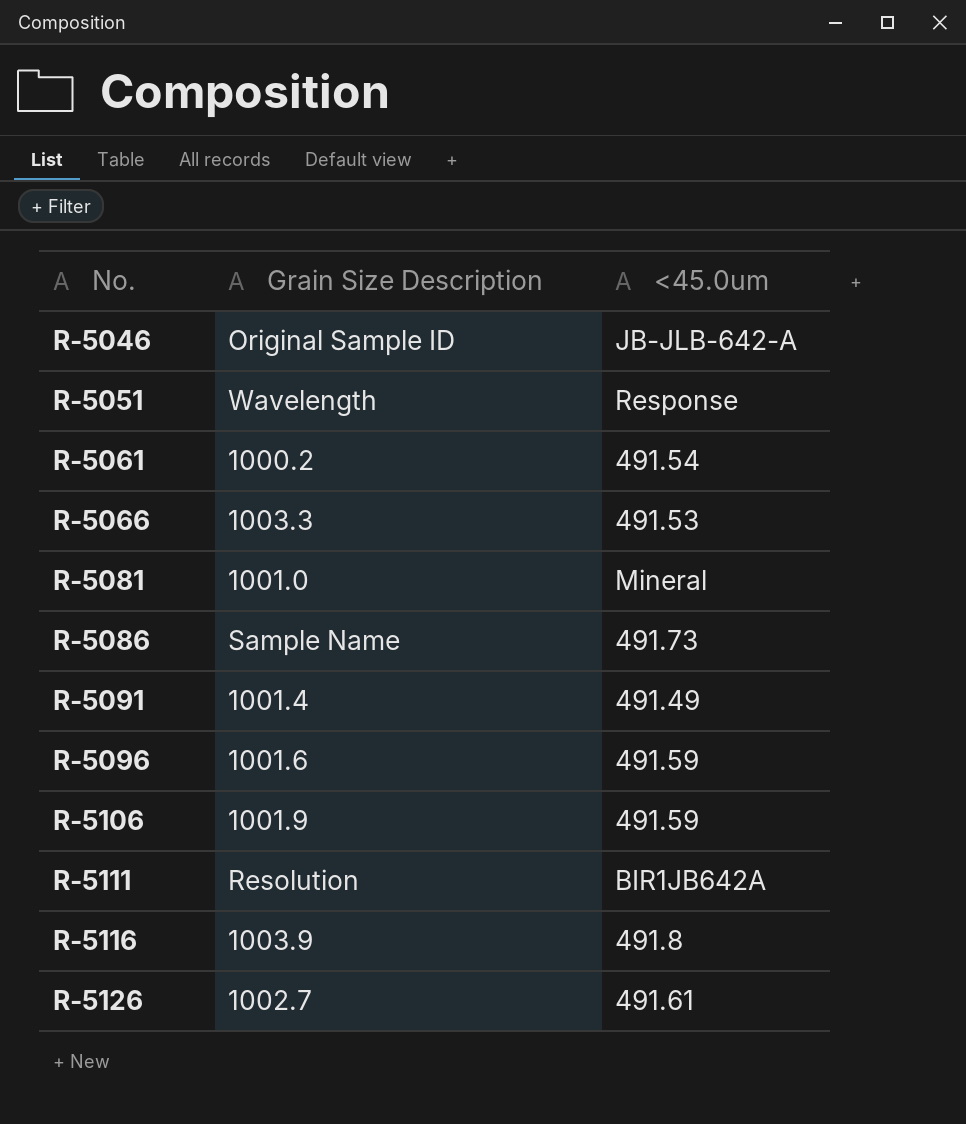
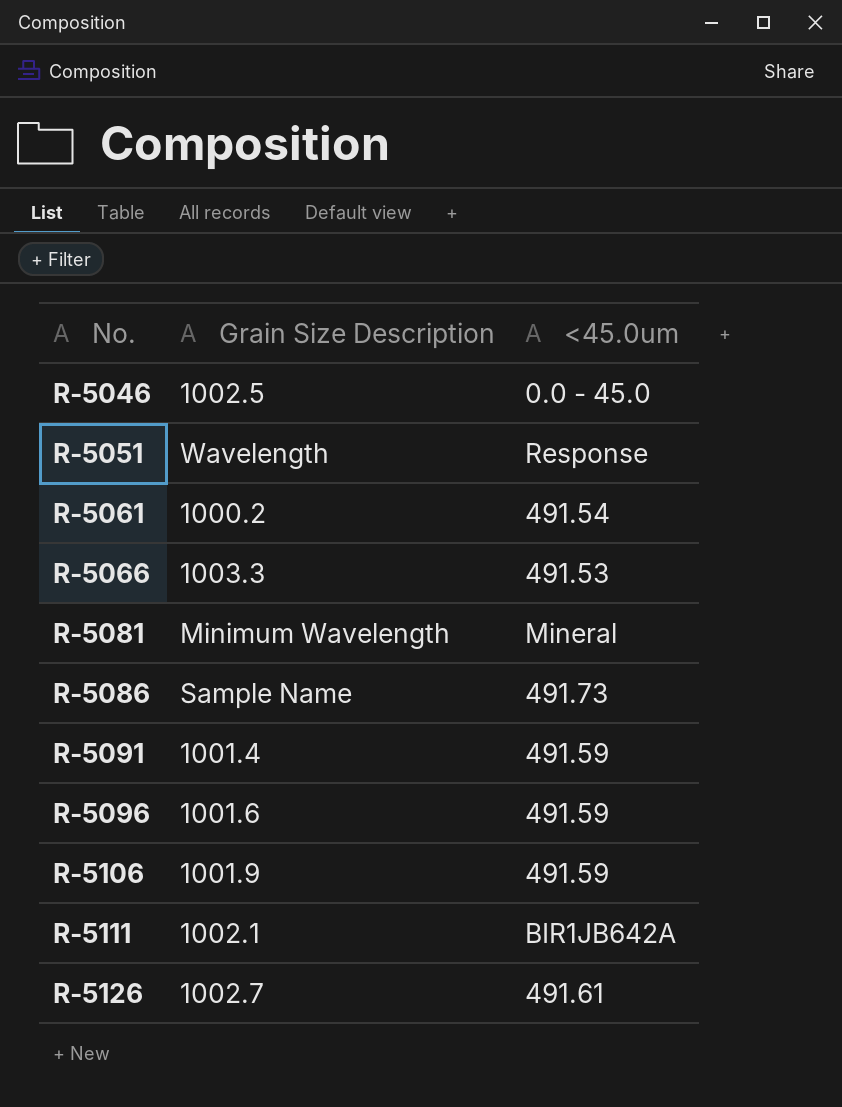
row R-5116: 1003.9 | 491.8 -> none
R-5046 | Grain Size Description: Original Sample ID -> 1002.5
R-5046 | <45.0um: JB-JLB-642-A -> 0.0 - 45.0
R-5081 | Grain Size Description: 1001.0 -> Minimum Wavelength
R-5091 | <45.0um: 491.49 -> 491.59
R-5111 | Grain Size Description: Resolution -> 1002.1

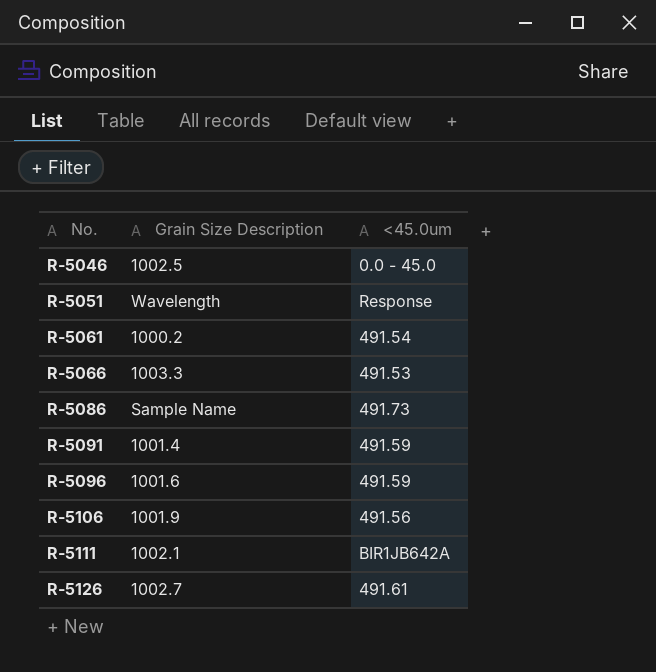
row R-5081: Minimum Wavelength | Mineral -> none
R-5106 | <45.0um: 491.59 -> 491.56

